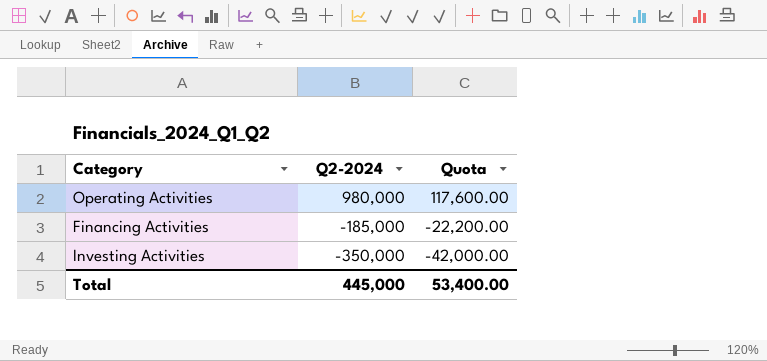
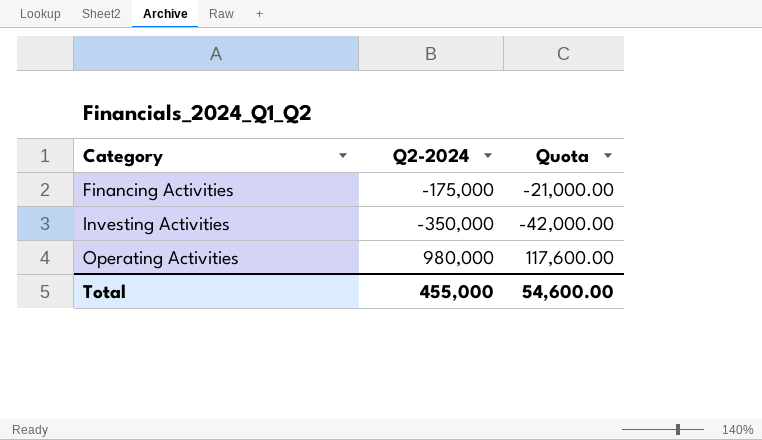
row order: Q2-2024 descending -> Category ascending
Financing Activities | Q2-2024: -185,000 -> -175,000
Financing Activities | Quota: -22,200.00 -> -21,000.00
Total | Q2-2024: 445,000 -> 455,000
Total | Quota: 53,400.00 -> 54,600.00

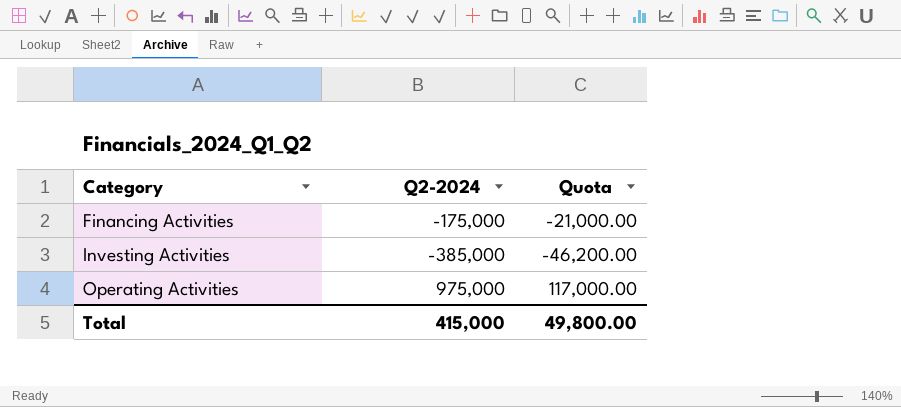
Investing Activities | Q2-2024: -350,000 -> -385,000
Investing Activities | Quota: -42,000.00 -> -46,200.00
Operating Activities | Q2-2024: 980,000 -> 975,000
Operating Activities | Quota: 117,600.00 -> 117,000.00
Total | Q2-2024: 455,000 -> 415,000
Total | Quota: 54,600.00 -> 49,800.00

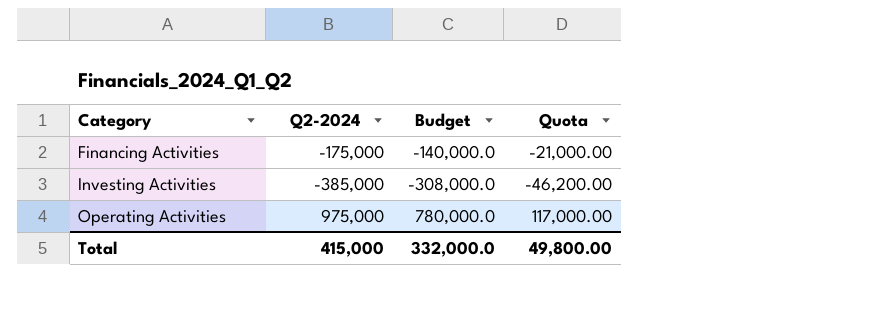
column Budget | formula: none -> [Q2-2024] * 0.8

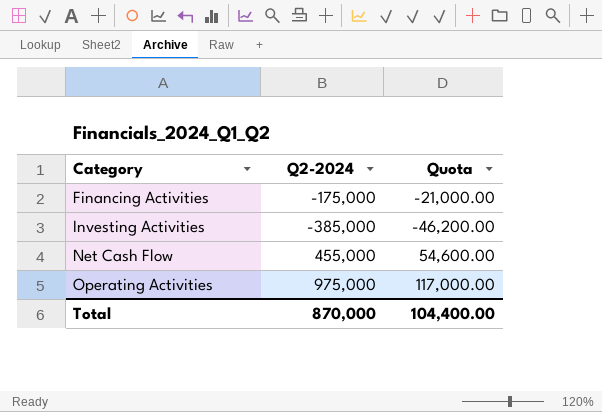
column Budget | formula: [Q2-2024] * 0.8 -> none
row Net Cash Flow: none -> 455,000 | 54,600.00
Total | Q2-2024: 415,000 -> 870,000
Total | Quota: 49,800.00 -> 104,400.00

